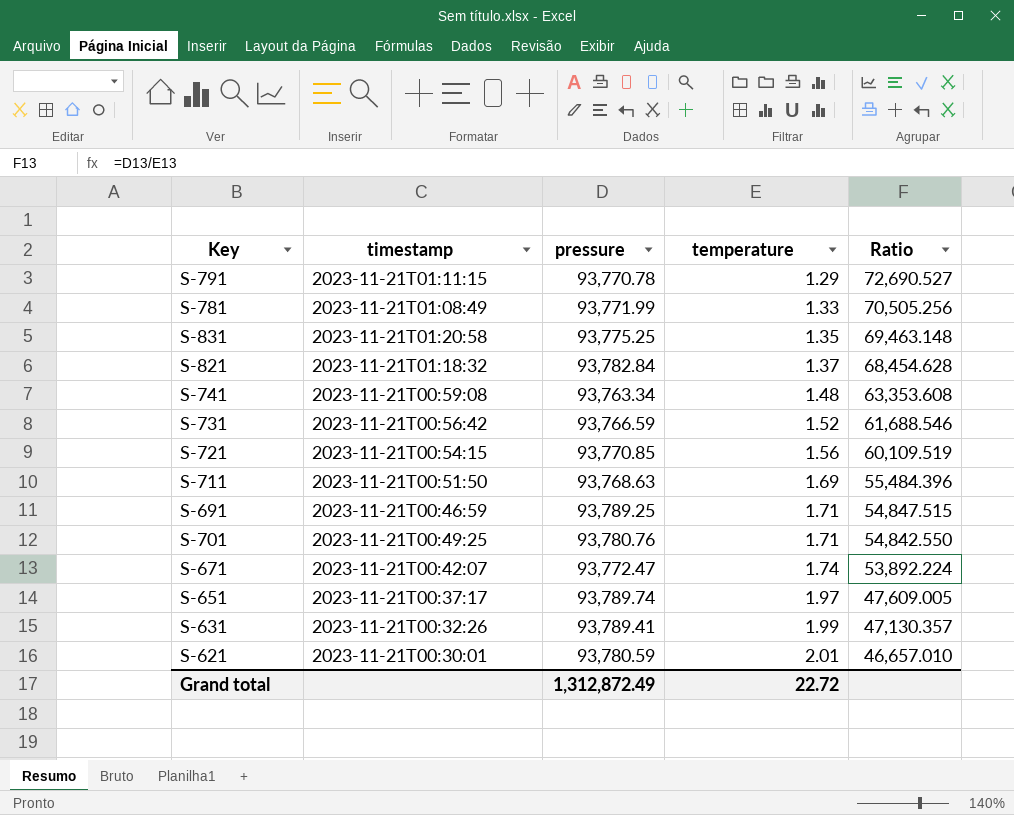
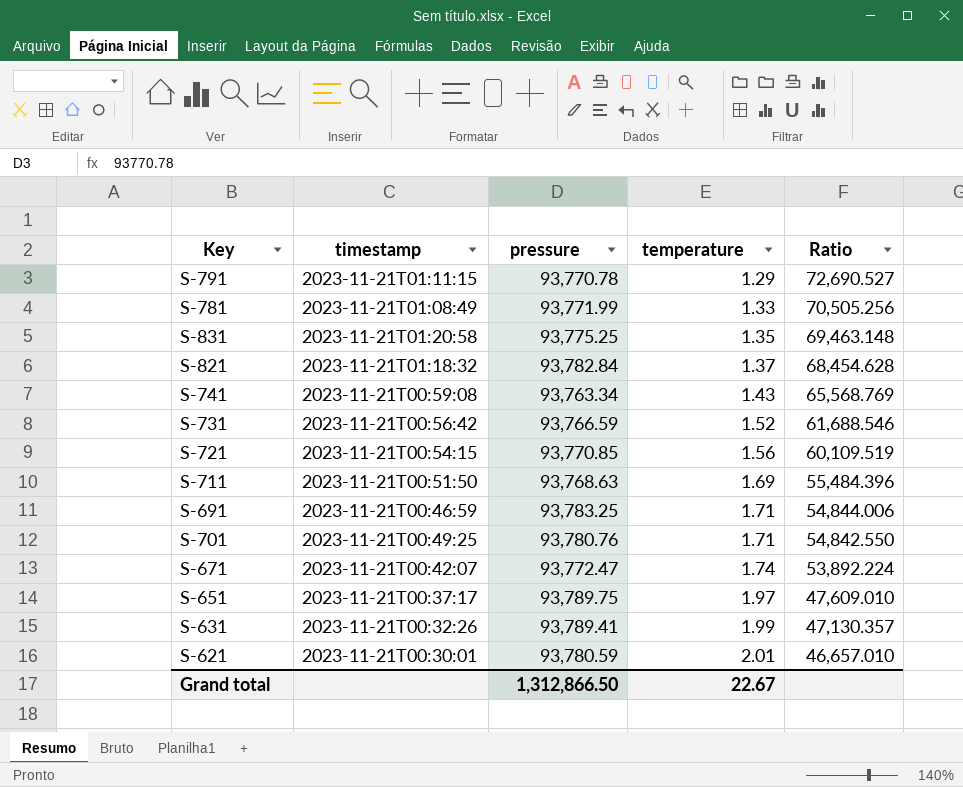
S-741 | temperature: 1.48 -> 1.43
S-741 | Ratio: 63,353.608 -> 65,568.769
S-691 | pressure: 93,789.25 -> 93,783.25
S-691 | Ratio: 54,847.515 -> 54,844.006
S-651 | pressure: 93,789.74 -> 93,789.75
S-651 | Ratio: 47,609.005 -> 47,609.010
Grand total | pressure: 1,312,872.49 -> 1,312,866.50
Grand total | temperature: 22.72 -> 22.67

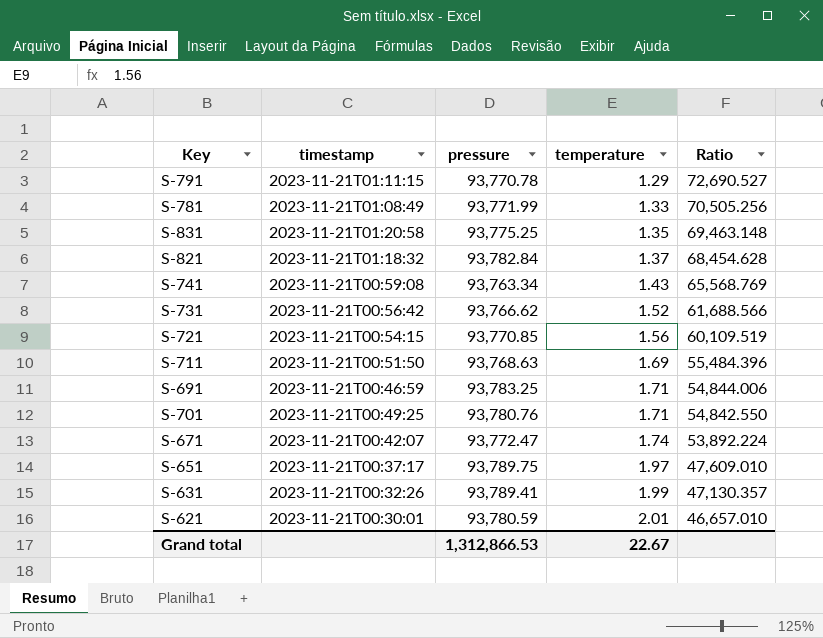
S-731 | pressure: 93,766.59 -> 93,766.62
S-731 | Ratio: 61,688.546 -> 61,688.566
Grand total | pressure: 1,312,866.50 -> 1,312,866.53

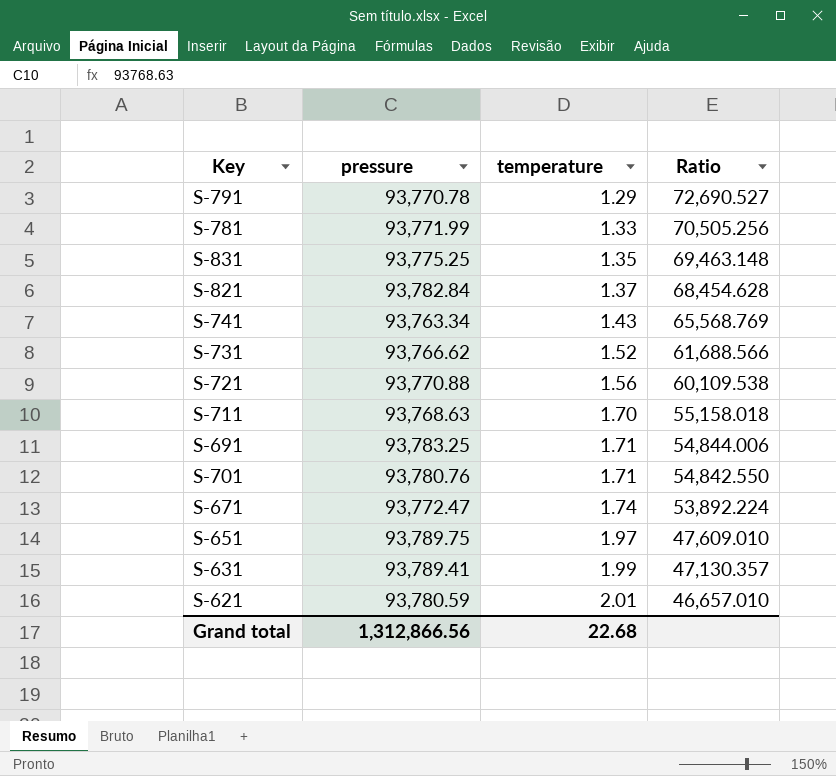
column timestamp | position: 2 -> none
S-721 | pressure: 93,770.85 -> 93,770.88
S-721 | Ratio: 60,109.519 -> 60,109.538
S-711 | temperature: 1.69 -> 1.70
S-711 | Ratio: 55,484.396 -> 55,158.018
Grand total | pressure: 1,312,866.53 -> 1,312,866.56
Grand total | temperature: 22.67 -> 22.68

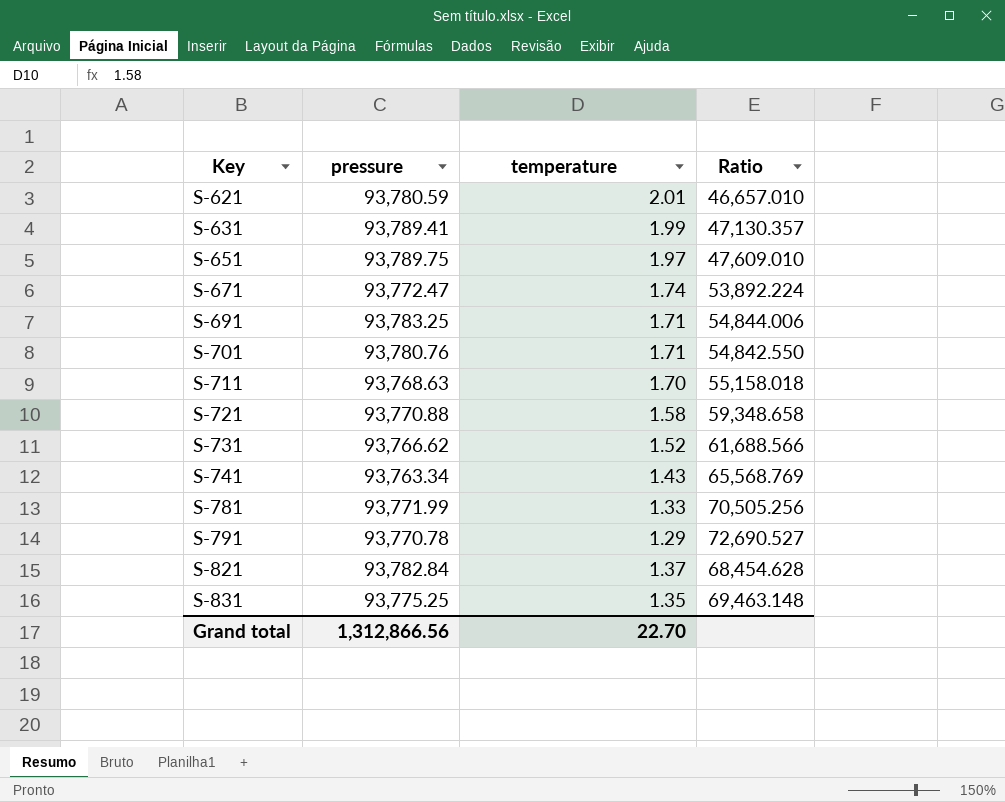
row order: temperature ascending -> Key ascending
S-721 | temperature: 1.56 -> 1.58
S-721 | Ratio: 60,109.538 -> 59,348.658
Grand total | temperature: 22.68 -> 22.70

